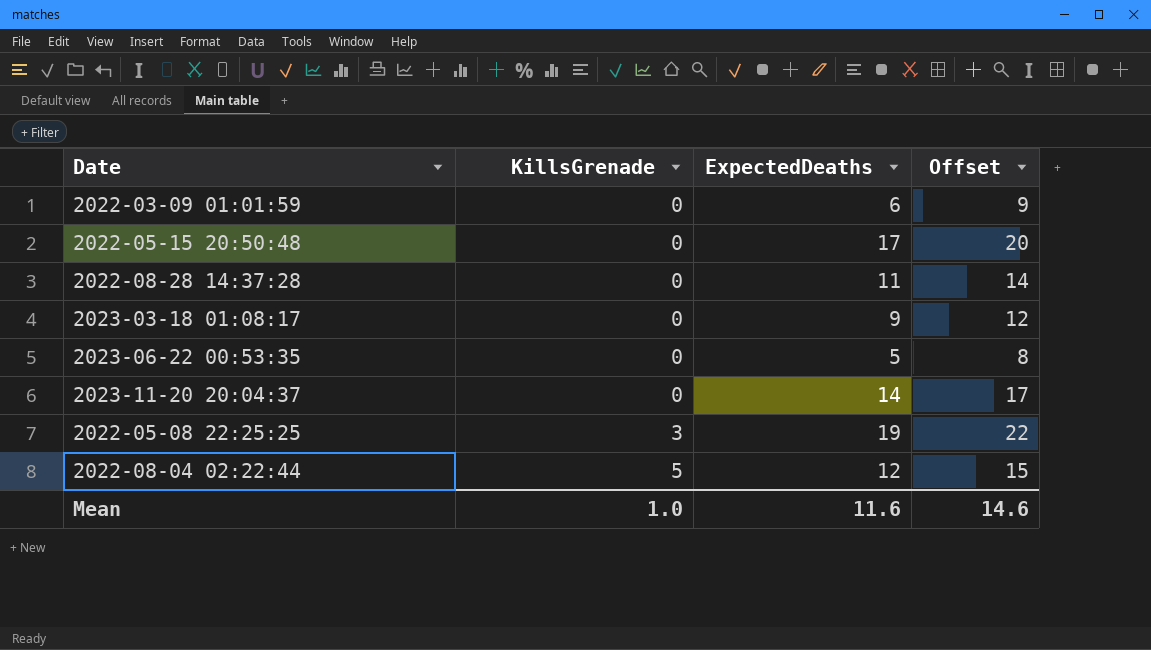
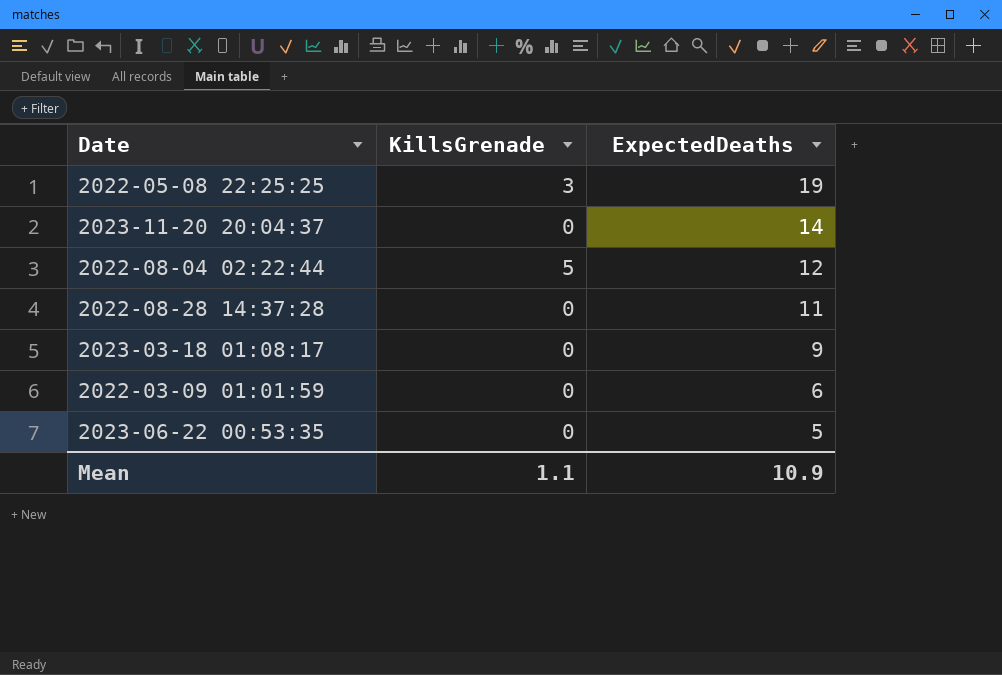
row order: KillsGrenade ascending -> ExpectedDeaths descending
column Offset | formula: [ExpectedDeaths] + 3 -> none
row 2022-05-15 20:50:48: 0 | 17 | 20 -> none
Mean | KillsGrenade: 1.0 -> 1.1
Mean | ExpectedDeaths: 11.6 -> 10.9

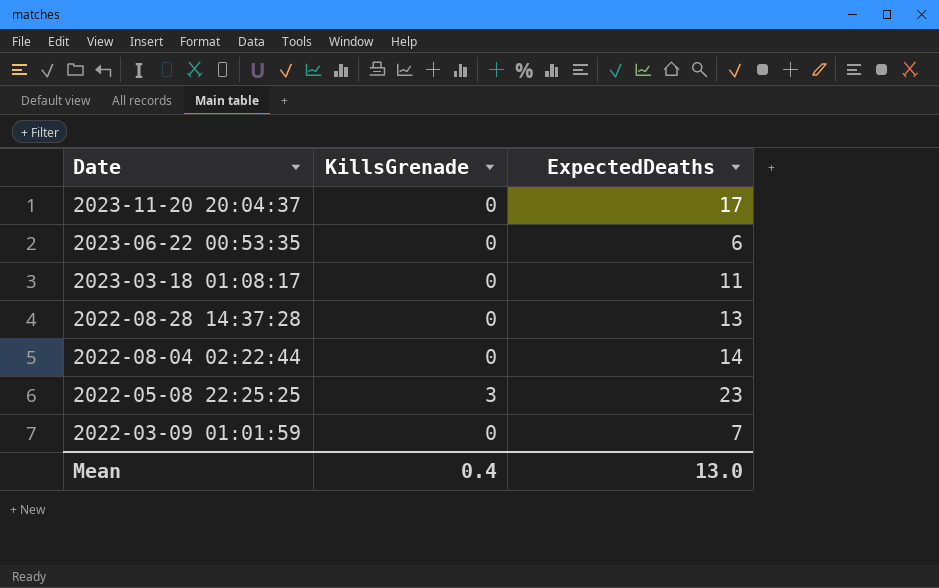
row order: ExpectedDeaths descending -> Date descending
2023-11-20 20:04:37 | ExpectedDeaths: 14 -> 17
2023-06-22 00:53:35 | ExpectedDeaths: 5 -> 6
2023-03-18 01:08:17 | ExpectedDeaths: 9 -> 11
2022-08-28 14:37:28 | ExpectedDeaths: 11 -> 13
2022-08-04 02:22:44 | KillsGrenade: 5 -> 0
2022-08-04 02:22:44 | ExpectedDeaths: 12 -> 14
2022-05-08 22:25:25 | ExpectedDeaths: 19 -> 23
2022-03-09 01:01:59 | ExpectedDeaths: 6 -> 7
Mean | KillsGrenade: 1.1 -> 0.4
Mean | ExpectedDeaths: 10.9 -> 13.0

